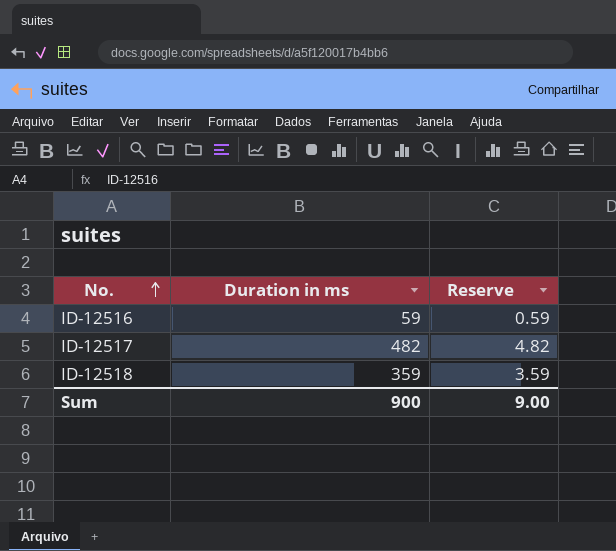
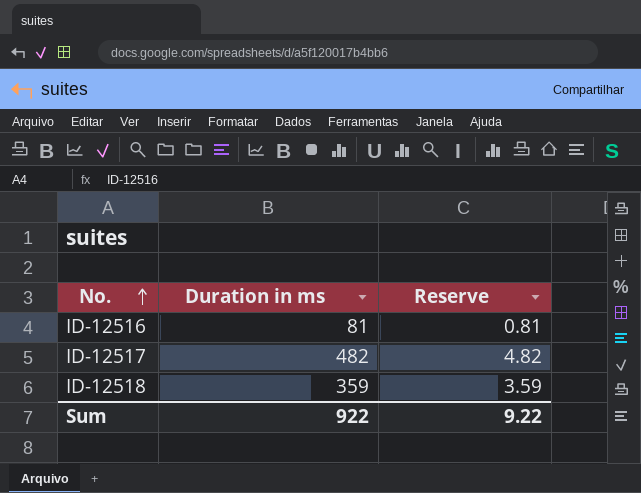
ID-12516 | Duration in ms: 59 -> 81
ID-12516 | Reserve: 0.59 -> 0.81
Sum | Duration in ms: 900 -> 922
Sum | Reserve: 9.00 -> 9.22

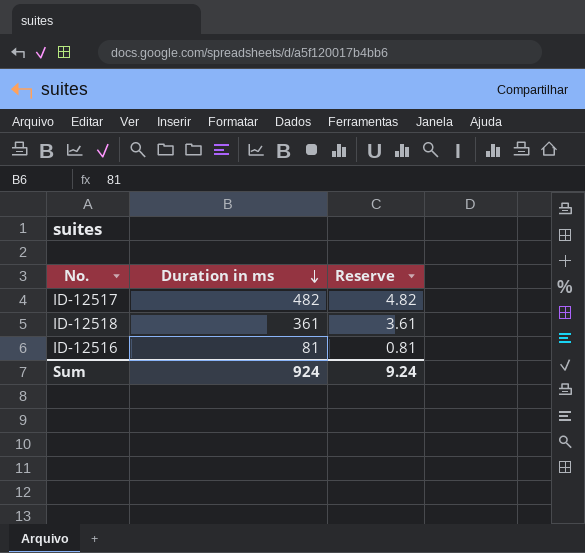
row order: No. ascending -> Duration in ms descending
ID-12518 | Duration in ms: 359 -> 361
ID-12518 | Reserve: 3.59 -> 3.61
Sum | Duration in ms: 922 -> 924
Sum | Reserve: 9.22 -> 9.24

